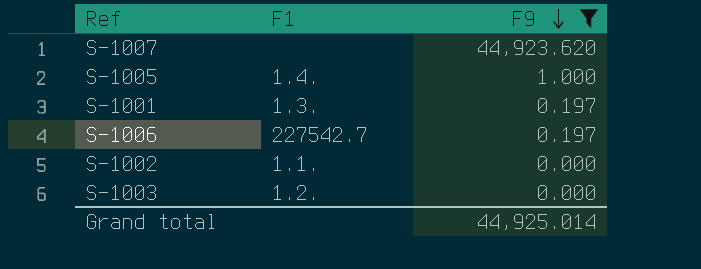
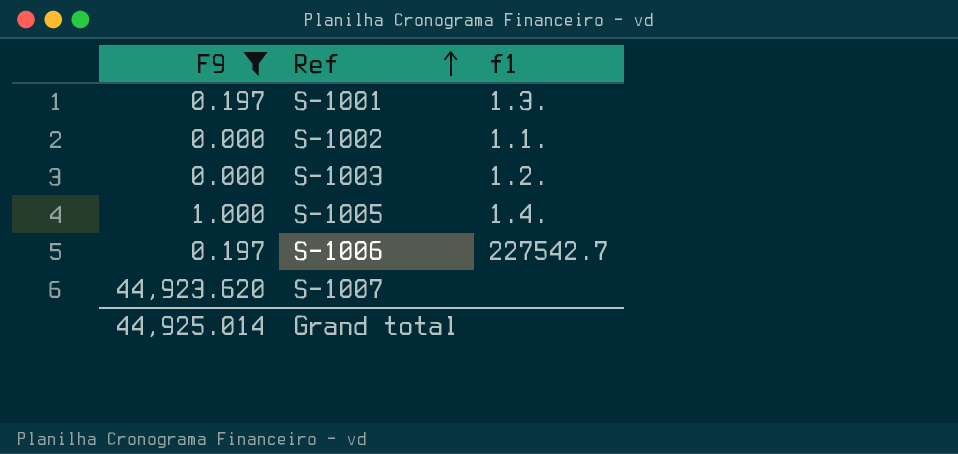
row order: F9 descending -> Ref ascending
column F9 | position: 3 -> 1
column name: F1 -> f1

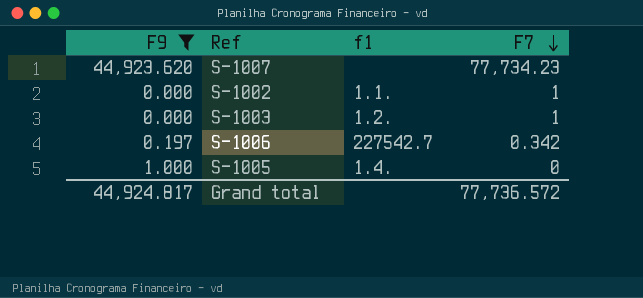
row order: Ref ascending -> F7 descending
column F7 | position: none -> 4
row S-1001: 0.197 | 1.3. -> none
Grand total | F9: 44,925.014 -> 44,924.817

